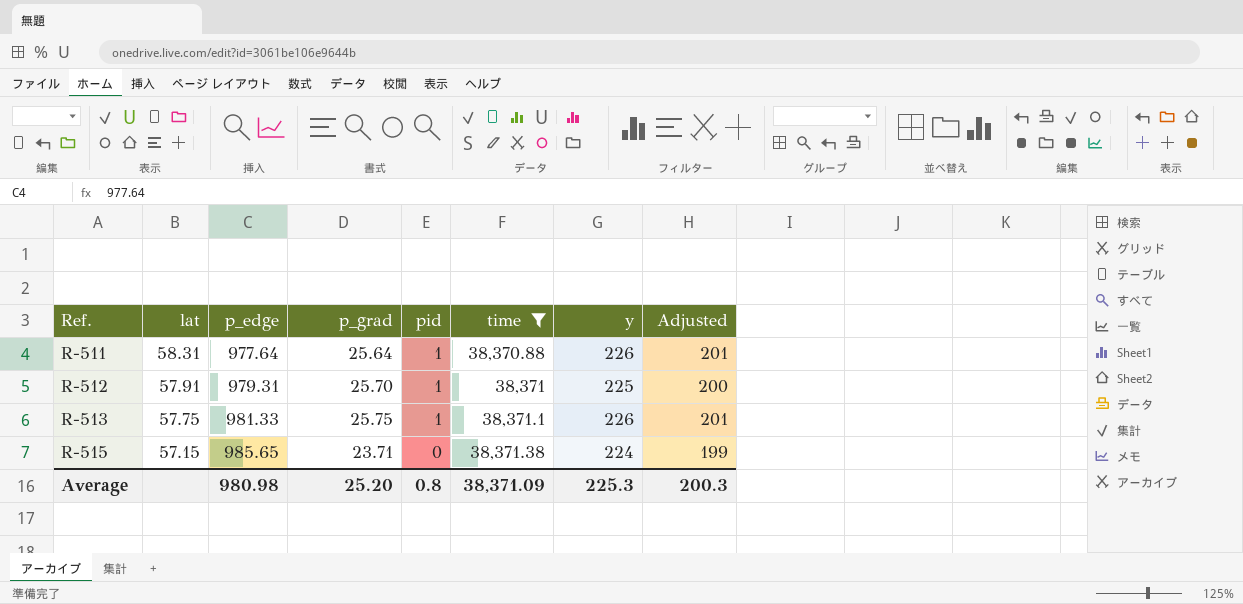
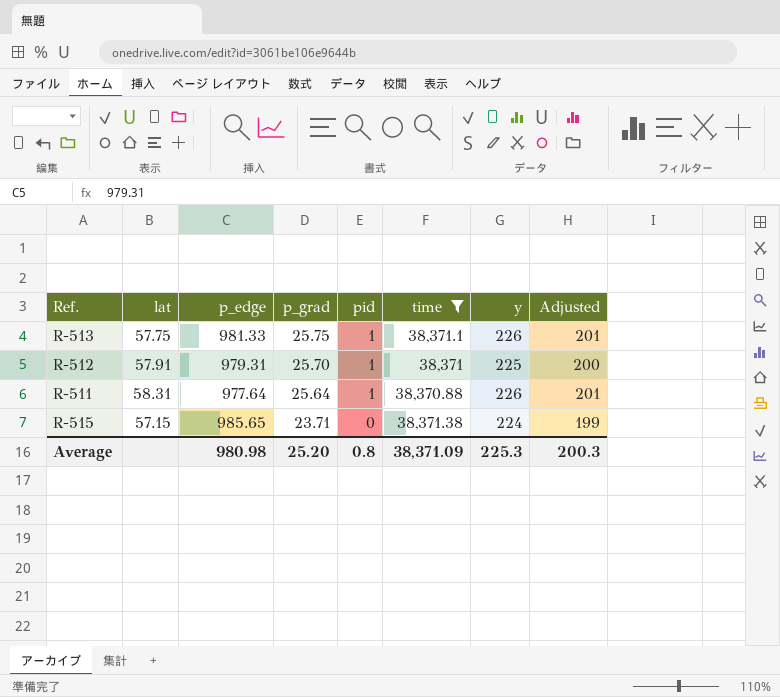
row order: Ref. ascending -> p_grad descending

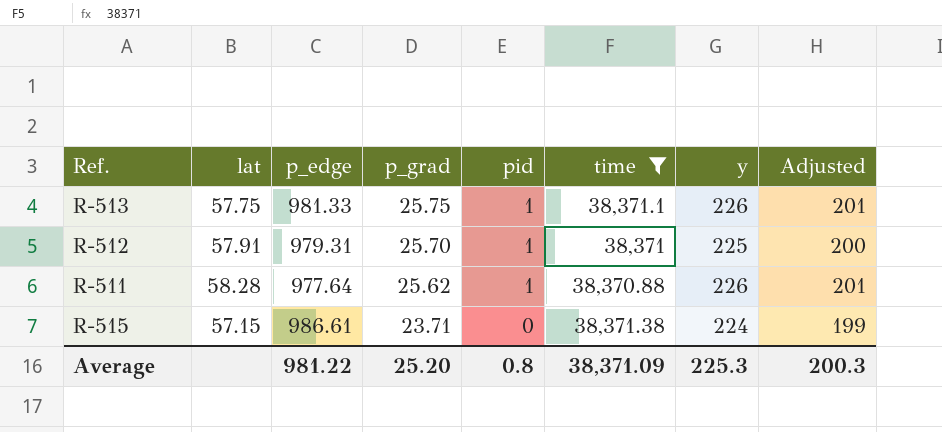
R-511 | lat: 58.31 -> 58.28
R-511 | p_grad: 25.64 -> 25.62
R-515 | p_edge: 985.65 -> 986.61
Average | p_edge: 980.98 -> 981.22

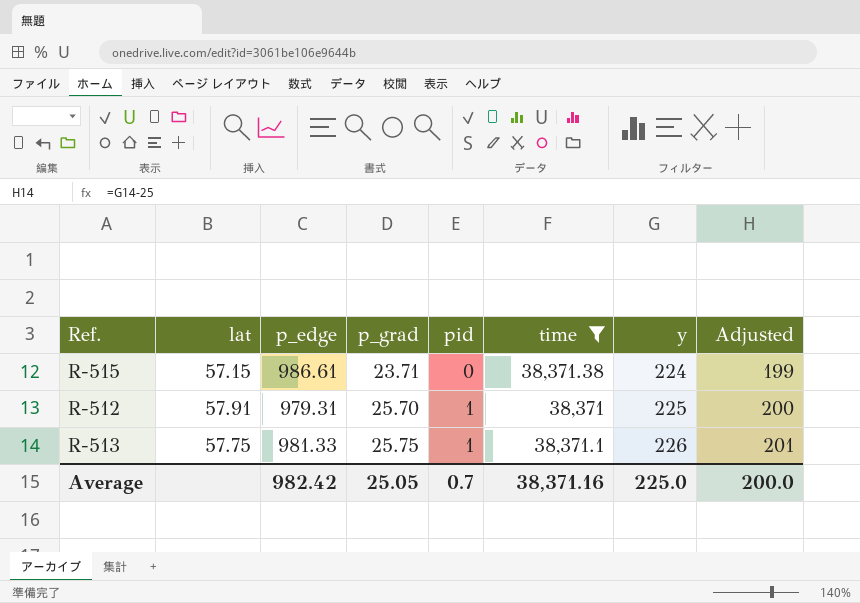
row order: p_grad descending -> p_grad ascending
row R-511: 58.28 | 977.64 | 25.62 | 1 | 38,370.88 | 226 | 201 -> none
Average | p_edge: 981.22 -> 982.42
Average | p_grad: 25.20 -> 25.05
Average | pid: 0.8 -> 0.7
Average | time: 38,371.09 -> 38,371.16
Average | y: 225.3 -> 225.0
Average | Adjusted: 200.3 -> 200.0

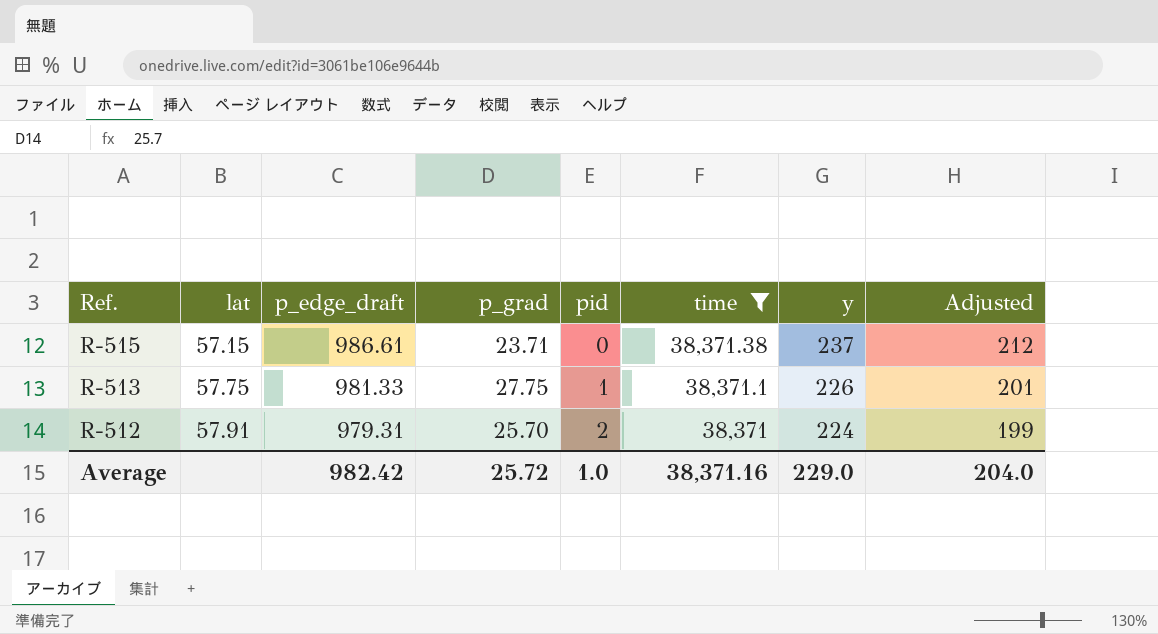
row order: p_grad ascending -> Ref. descending
column name: p_edge -> p_edge_draft
R-515 | y: 224 -> 237
R-515 | Adjusted: 199 -> 212
R-513 | p_grad: 25.75 -> 27.75
R-512 | pid: 1 -> 2
R-512 | y: 225 -> 224
R-512 | Adjusted: 200 -> 199
Average | p_grad: 25.05 -> 25.72
Average | pid: 0.7 -> 1.0
Average | y: 225.0 -> 229.0
Average | Adjusted: 200.0 -> 204.0

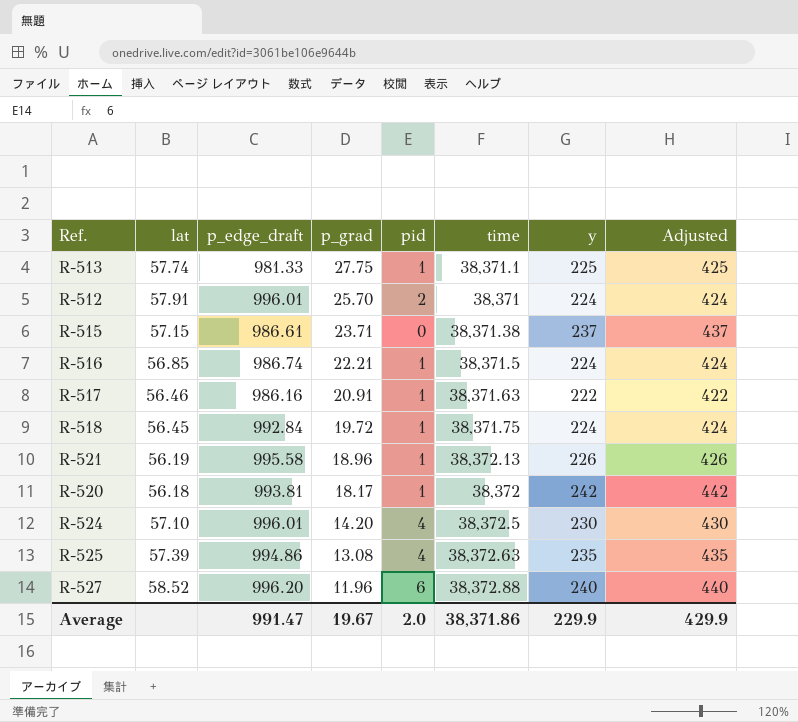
filter: time <= 38,371.38 -> none
row order: Ref. descending -> p_grad descending
column Adjusted | formula: [y] - 25 -> [y] + 200
R-513 | lat: 57.75 -> 57.74
R-513 | y: 226 -> 225
R-512 | p_edge_draft: 979.31 -> 996.01
Average | p_edge_draft: 982.42 -> 991.47
Average | p_grad: 25.72 -> 19.67
Average | pid: 1.0 -> 2.0
Average | time: 38,371.16 -> 38,371.86
Average | y: 229.0 -> 229.9
Average | Adjusted: 204.0 -> 429.9

